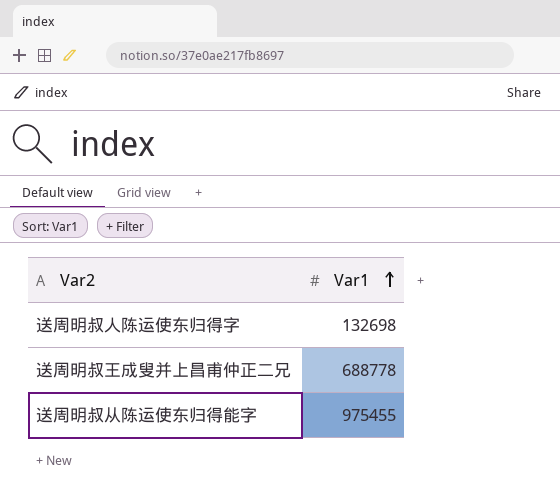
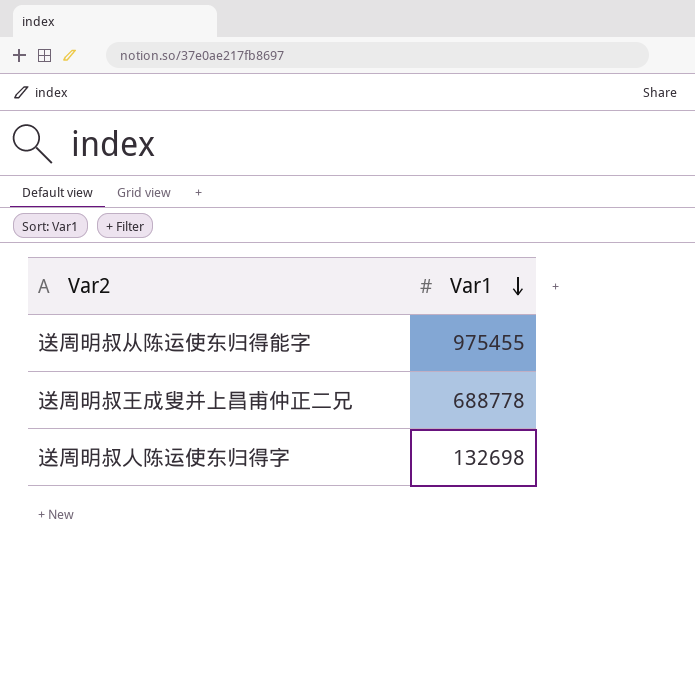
row order: Var1 ascending -> Var1 descending

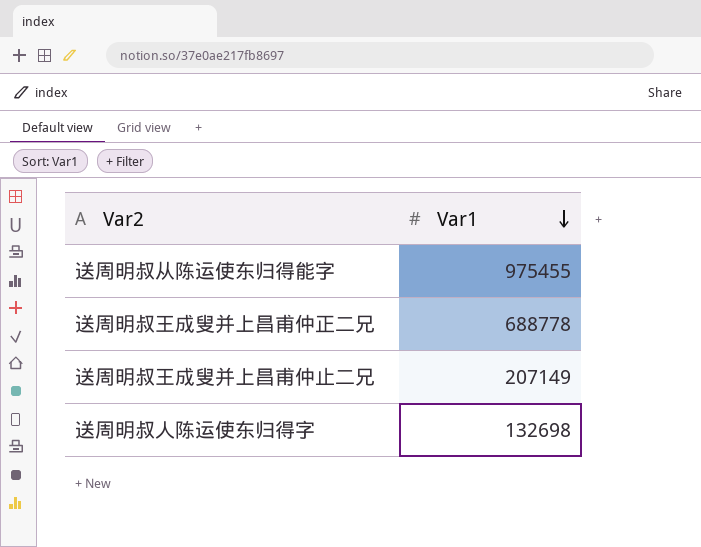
row 送周明叔王成叟并上昌甫仲止二兄: none -> 207149

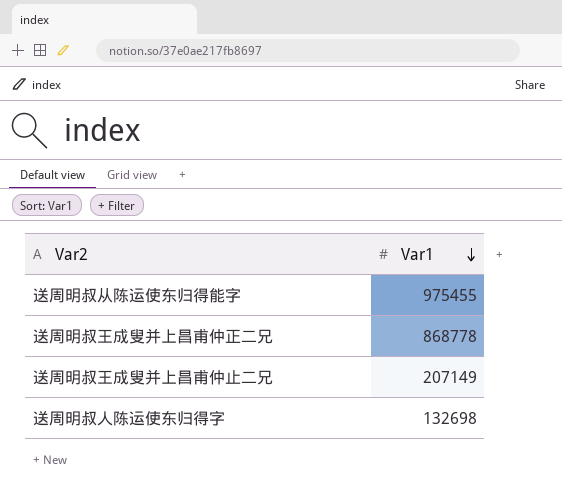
送周明叔王成叟并上昌甫仲正二兄 | Var1: 688778 -> 868778

